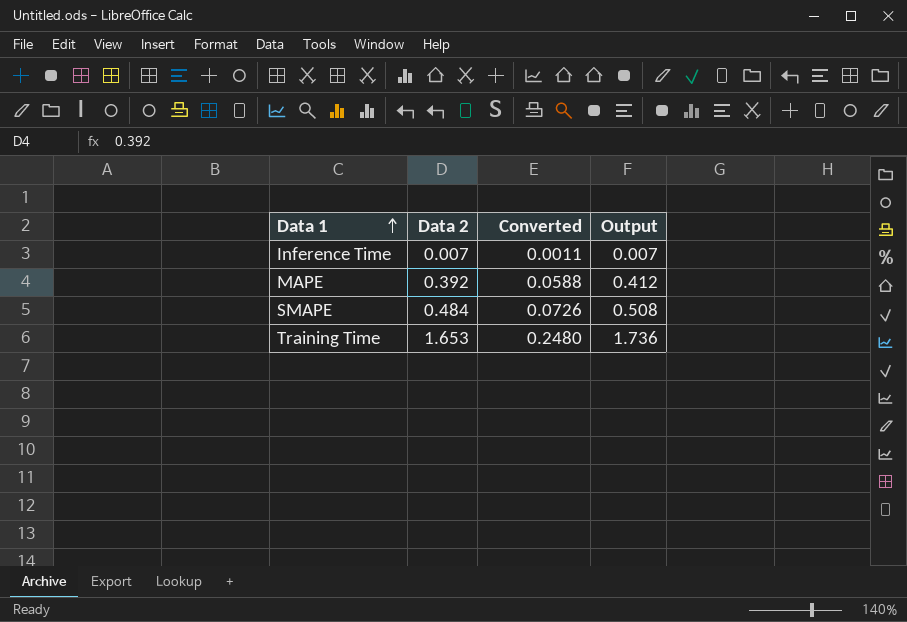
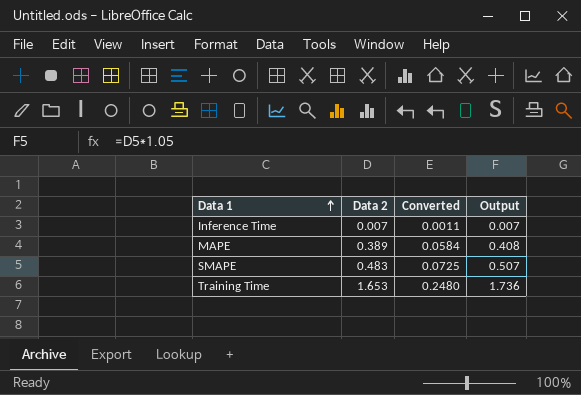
MAPE | Data 2: 0.392 -> 0.389
MAPE | Converted: 0.0588 -> 0.0584
MAPE | Output: 0.412 -> 0.408
SMAPE | Data 2: 0.484 -> 0.483
SMAPE | Converted: 0.0726 -> 0.0725
SMAPE | Output: 0.508 -> 0.507

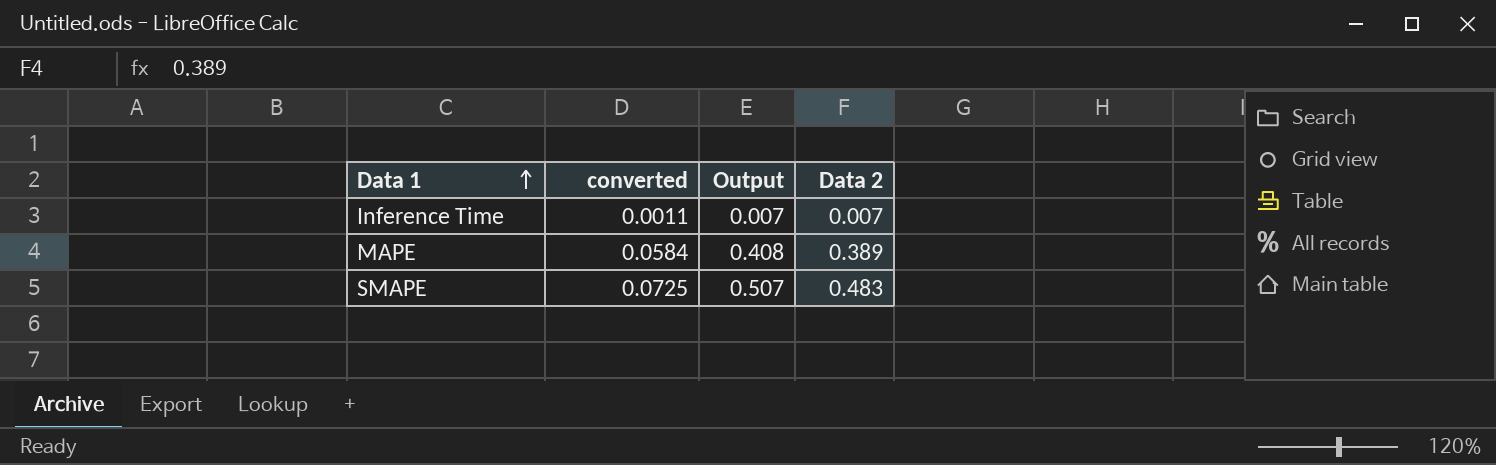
column name: Converted -> converted
column Data 2 | position: 2 -> 4
row Training Time: 1.653 | 0.2480 | 1.736 -> none

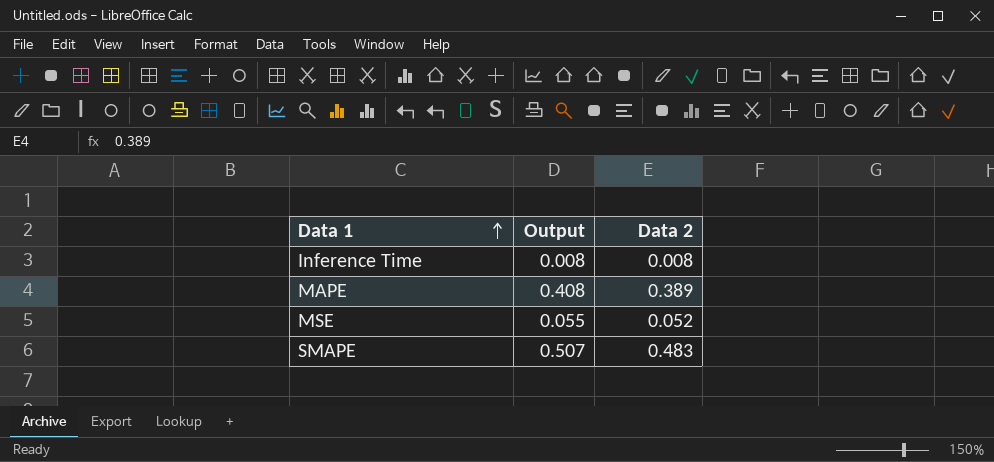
column converted | formula: [Data 2] * 0.15 -> none
Inference Time | Output: 0.007 -> 0.008
Inference Time | Data 2: 0.007 -> 0.008
row MSE: none -> 0.055 | 0.052

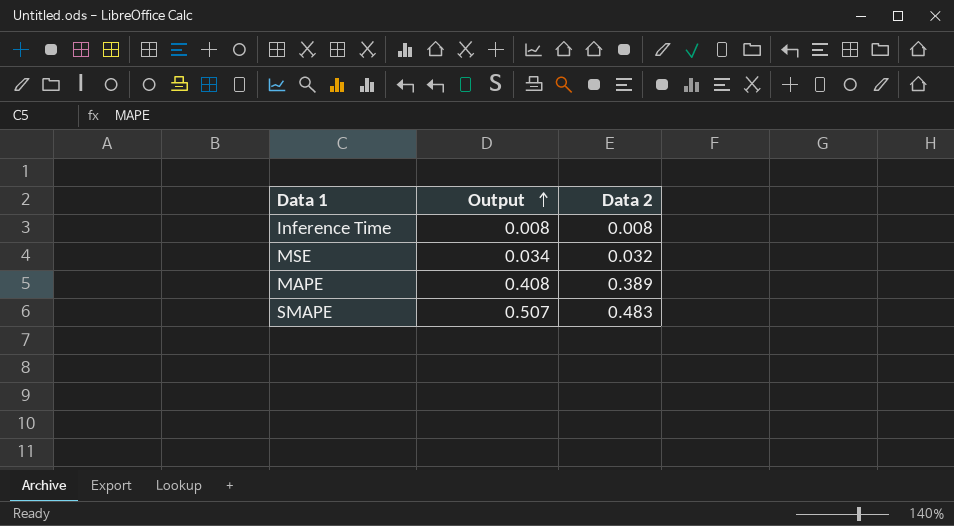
row order: Data 1 ascending -> Output ascending
MSE | Output: 0.055 -> 0.034
MSE | Data 2: 0.052 -> 0.032

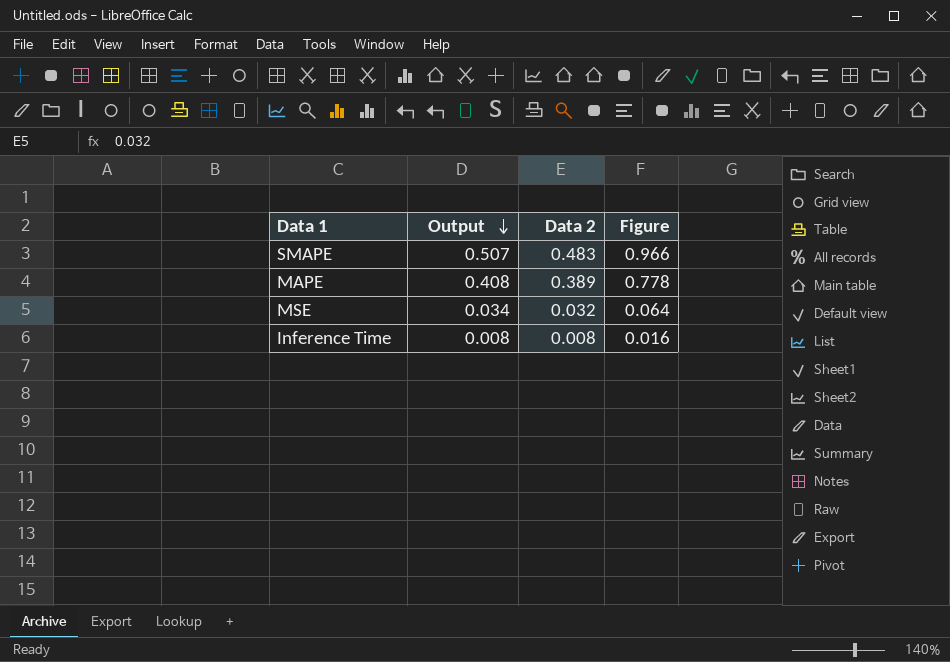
row order: Output ascending -> Output descending
column Figure | formula: none -> [Data 2] * 2

